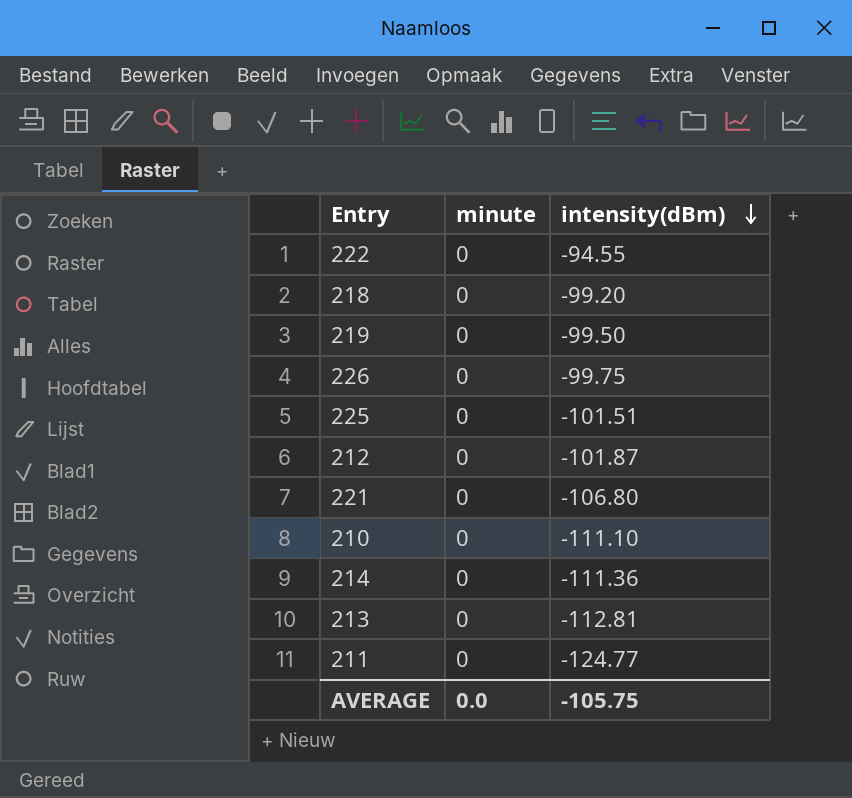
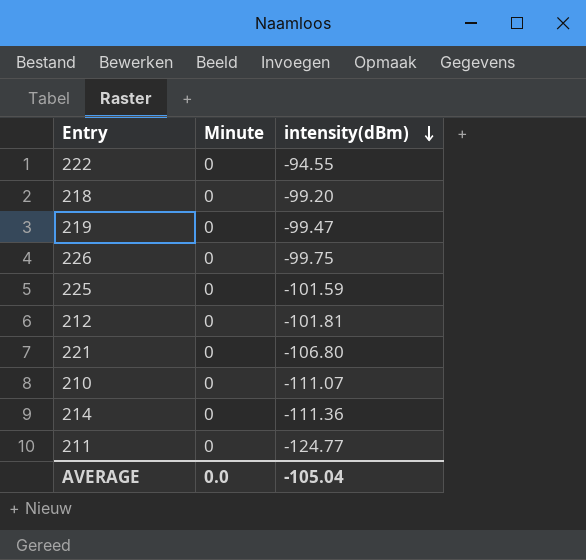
column name: minute -> Minute
row 213: 0 | -112.81 -> none
219 | intensity(dBm): -99.50 -> -99.47
225 | intensity(dBm): -101.51 -> -101.59
212 | intensity(dBm): -101.87 -> -101.81
210 | intensity(dBm): -111.10 -> -111.07
AVERAGE | intensity(dBm): -105.75 -> -105.04

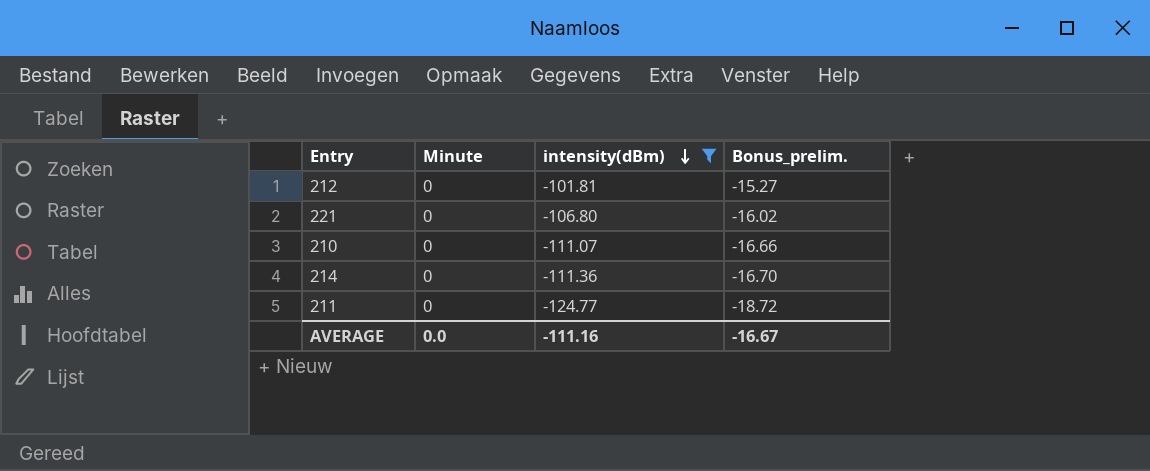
filter: none -> intensity(dBm) <= -101.81
column Bonus_prelim. | formula: none -> [intensity(dBm)] * 0.15
AVERAGE | intensity(dBm): -105.04 -> -111.16

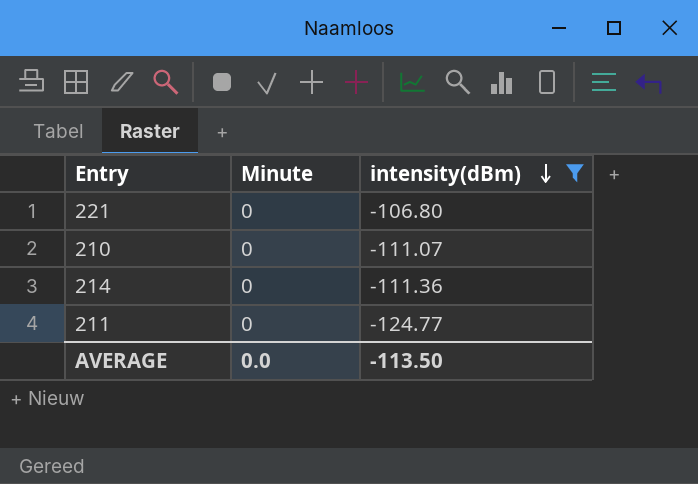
column Bonus_prelim. | formula: [intensity(dBm)] * 0.15 -> none
row 212: 0 | -101.81 | -15.27 -> none
AVERAGE | intensity(dBm): -111.16 -> -113.50

